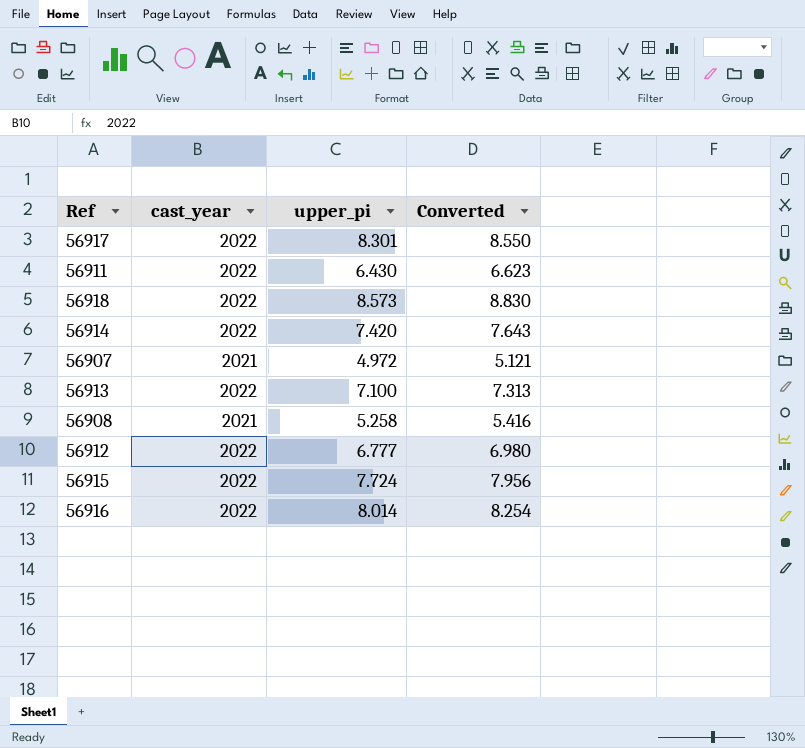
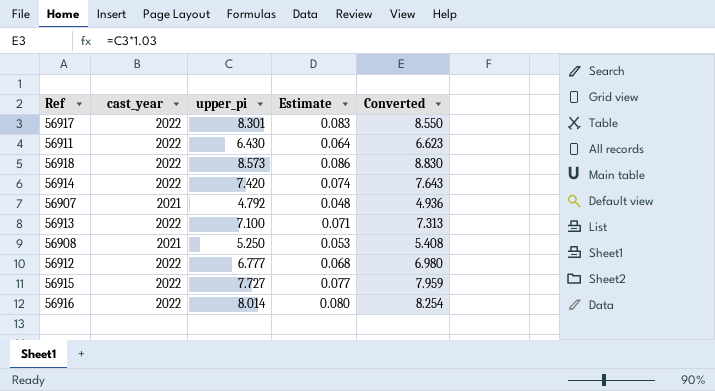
column Estimate | formula: none -> [upper_pi] * 0.01
56907 | upper_pi: 4.972 -> 4.792
56907 | Converted: 5.121 -> 4.936
56908 | upper_pi: 5.258 -> 5.250
56908 | Converted: 5.416 -> 5.408
56915 | upper_pi: 7.724 -> 7.727
56915 | Converted: 7.956 -> 7.959

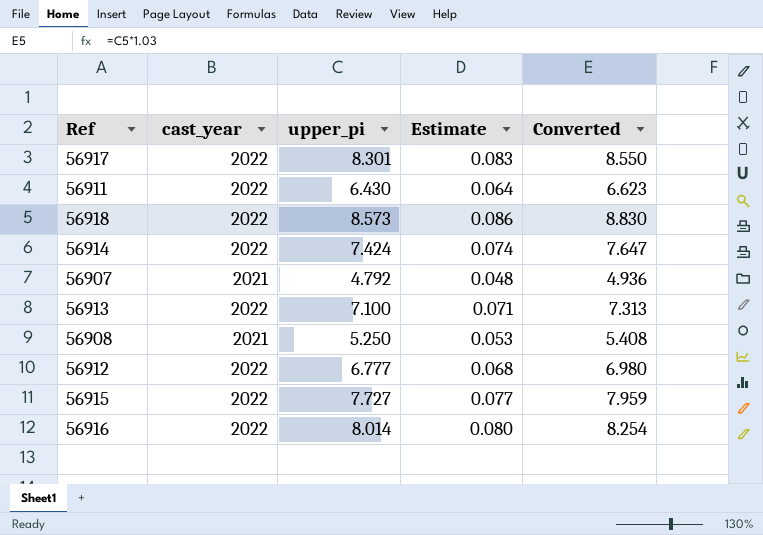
56914 | upper_pi: 7.420 -> 7.424
56914 | Converted: 7.643 -> 7.647

